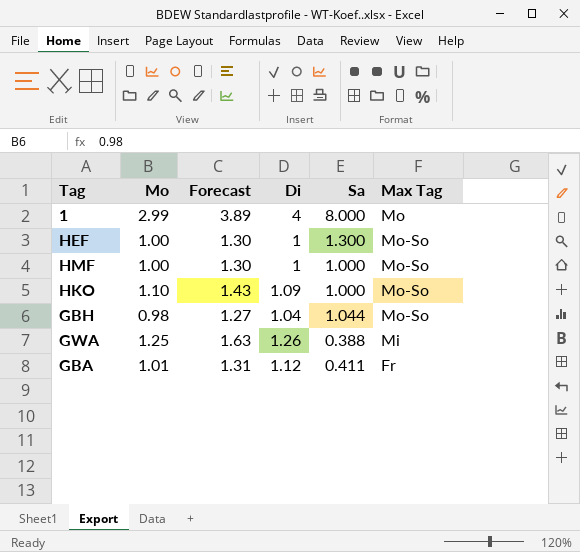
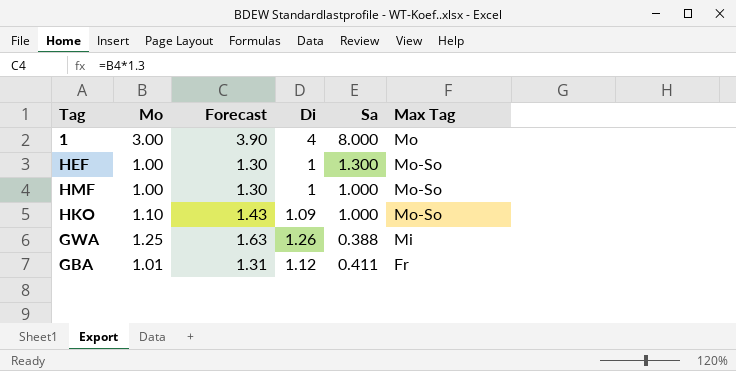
row GBH: 0.98 | 1.27 | 1.04 | 1.044 | Mo-So -> none
1 | Mo: 2.99 -> 3.00
1 | Forecast: 3.89 -> 3.90

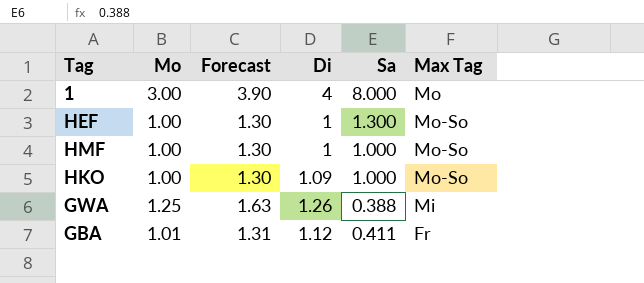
HKO | Mo: 1.10 -> 1.00
HKO | Forecast: 1.43 -> 1.30

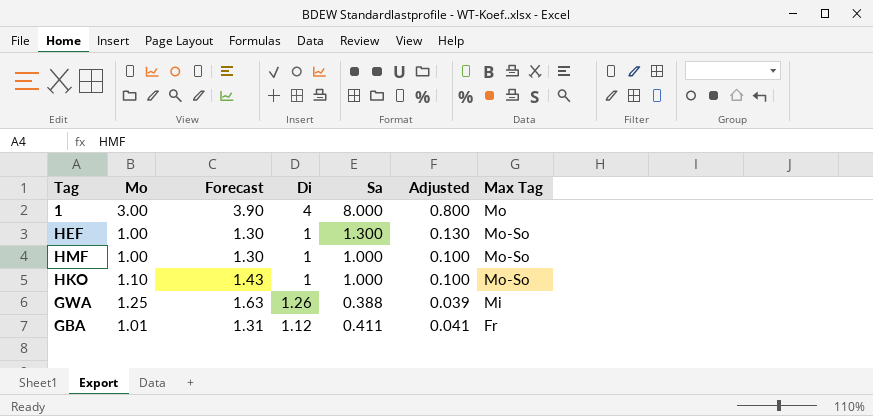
column Adjusted | formula: none -> [Sa] * 0.1
HKO | Mo: 1.00 -> 1.10
HKO | Forecast: 1.30 -> 1.43
HKO | Di: 1.09 -> 1

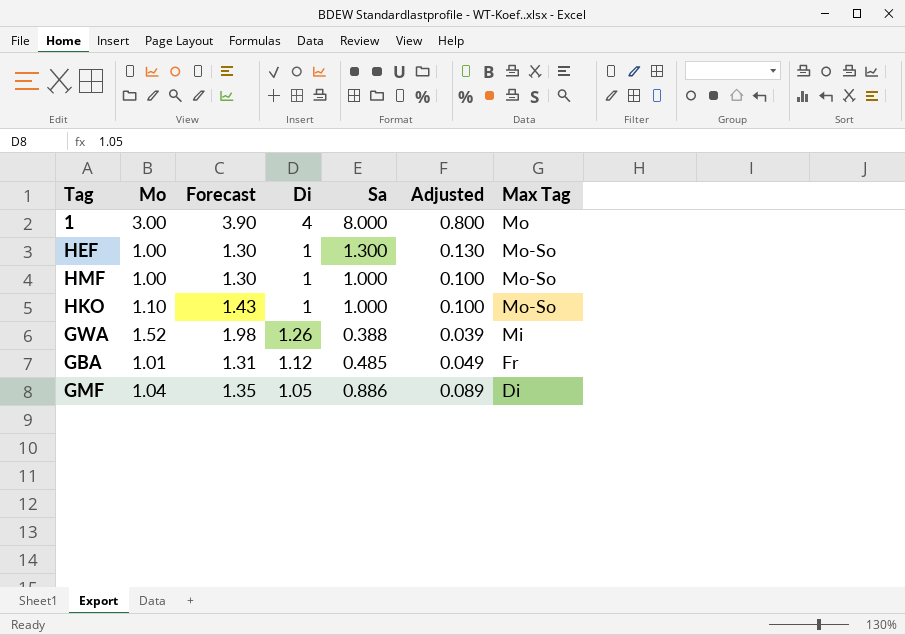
GWA | Mo: 1.25 -> 1.52
GWA | Forecast: 1.63 -> 1.98
GBA | Sa: 0.411 -> 0.485
GBA | Adjusted: 0.041 -> 0.049
row GMF: none -> 1.04 | 1.35 | 1.05 | 0.886 | 0.089 | Di

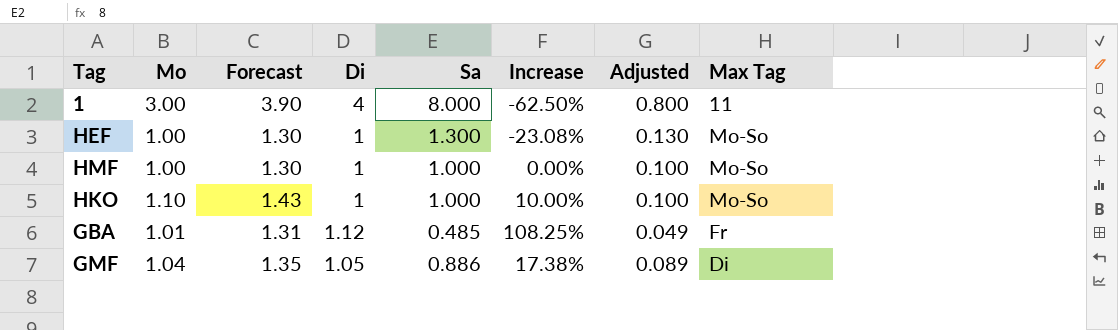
column Increase | formula: none -> ([Mo] - [Sa]) / [Sa]
row GWA: 1.52 | 1.98 | 1.26 | 0.388 | 0.039 | Mi -> none
1 | Max Tag: Mo -> 11

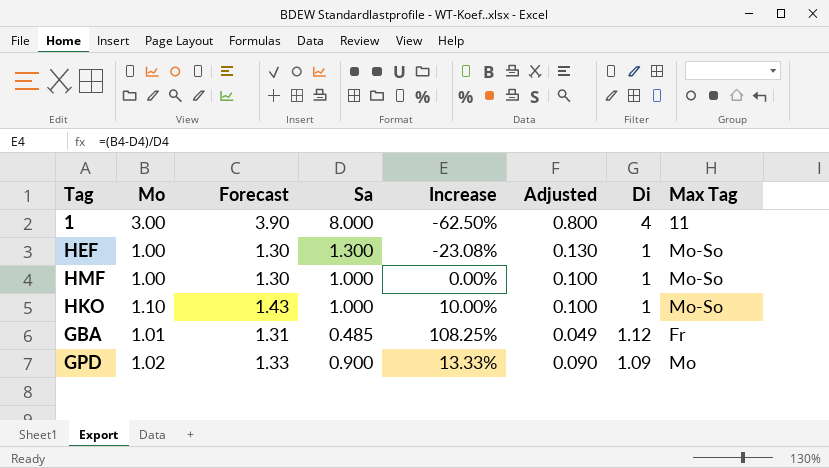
column Di | position: 4 -> 7
row GMF: 1.04 | 1.35 | 1.05 | 0.886 | 17.38% | 0.089 | Di -> none
row GPD: none -> 1.02 | 1.33 | 0.900 | 13.33% | 0.090 | 1.09 | Mo

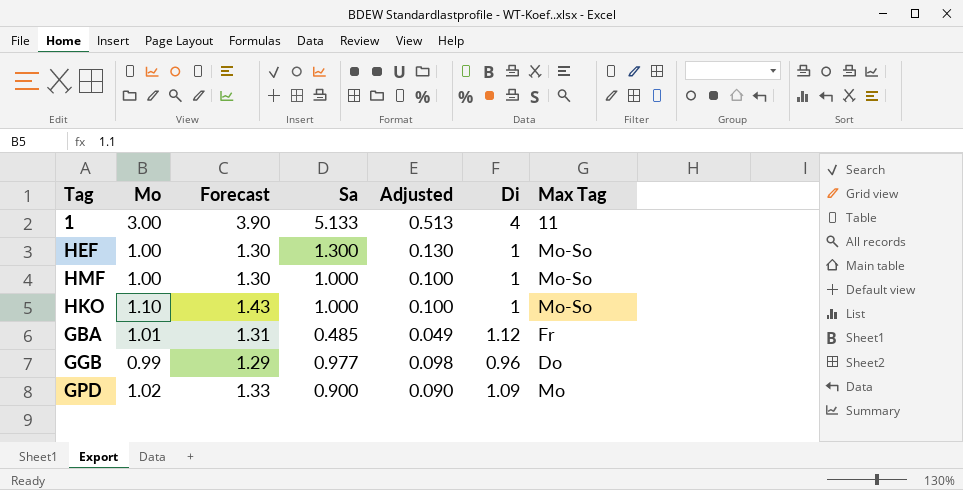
column Increase | formula: ([Mo] - [Sa]) / [Sa] -> none
1 | Sa: 8.000 -> 5.133
1 | Adjusted: 0.800 -> 0.513
row GGB: none -> 0.99 | 1.29 | 0.977 | 0.098 | 0.96 | Do

